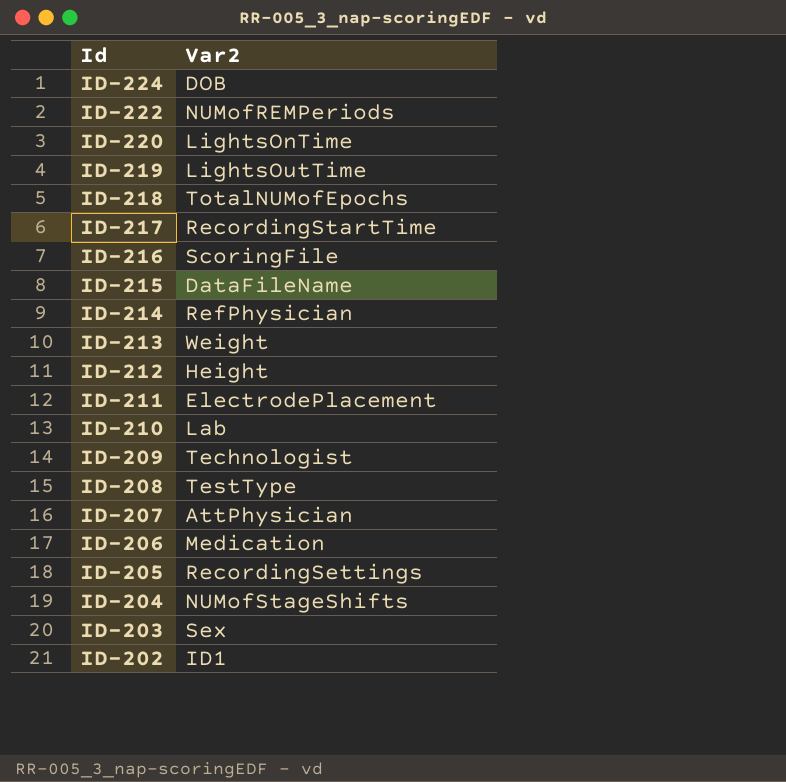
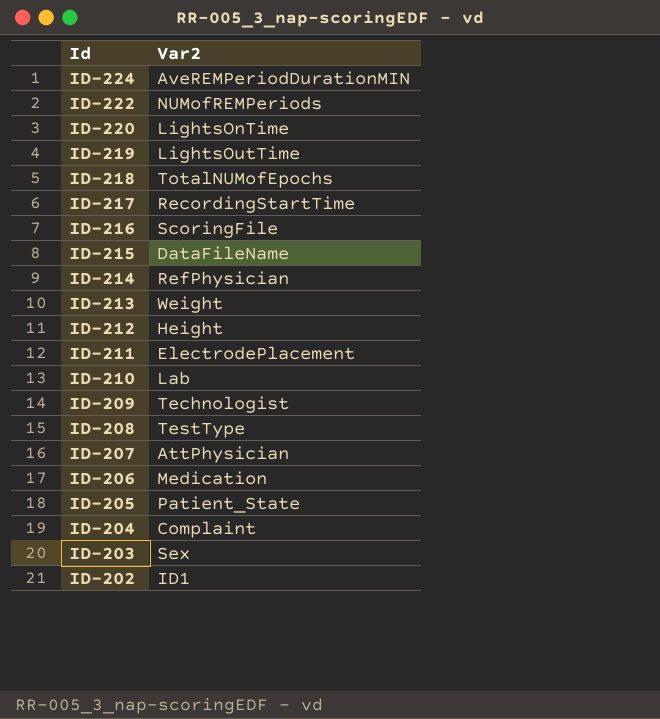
ID-224 | Var2: DOB -> AveREMPeriodDurationMIN
ID-205 | Var2: RecordingSettings -> Patient_State
ID-204 | Var2: NUMofStageShifts -> Complaint

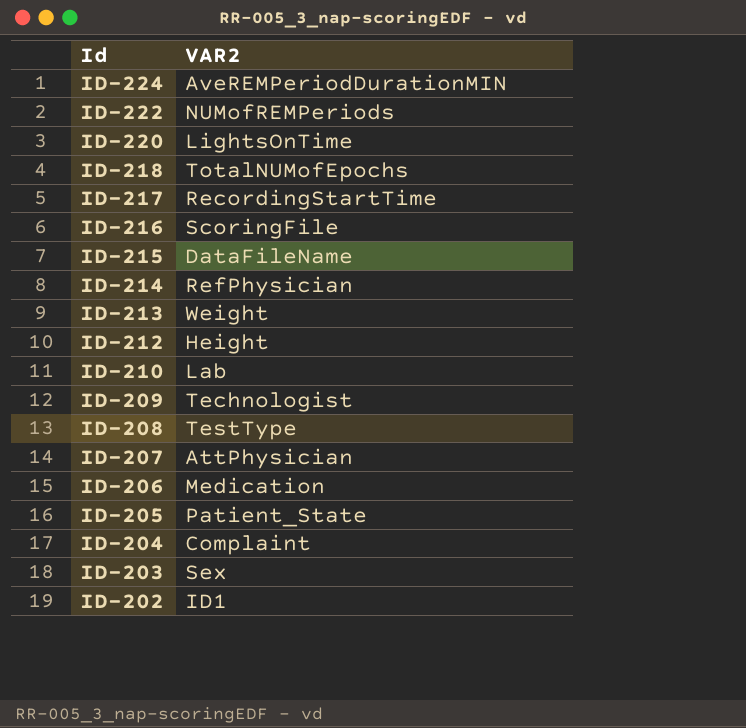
column name: Var2 -> VAR2
row ID-219: LightsOutTime -> none
row ID-211: ElectrodePlacement -> none

